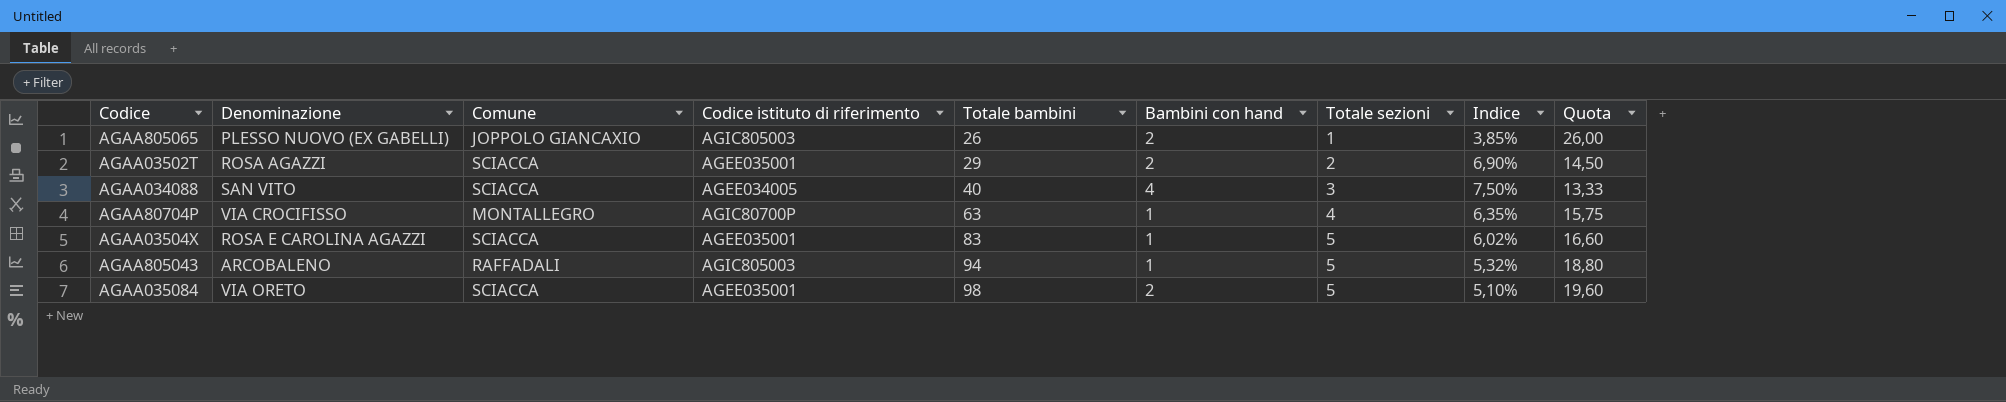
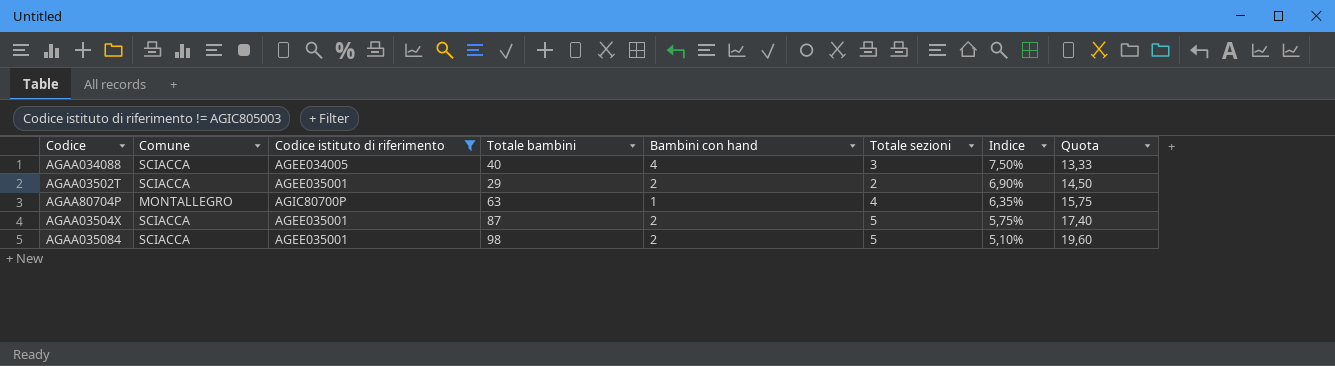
filter: none -> Codice istituto di riferimento != AGIC805003
row order: Totale bambini ascending -> Indice descending
column Denominazione | position: 2 -> none
AGAA03504X | Totale bambini: 83 -> 87
AGAA03504X | Bambini con hand: 1 -> 2
AGAA03504X | Indice: 6,02% -> 5,75%
AGAA03504X | Quota: 16,60 -> 17,40

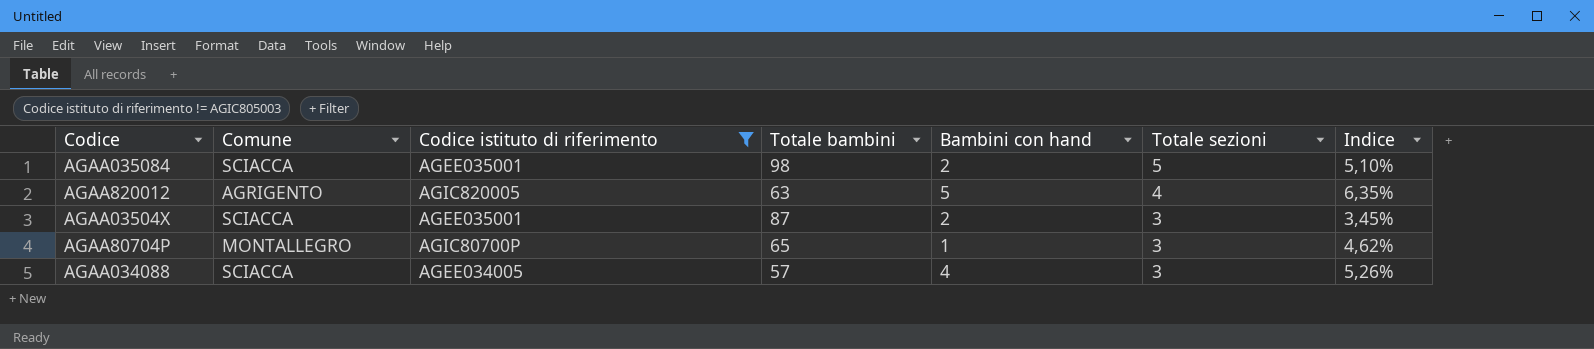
row order: Indice descending -> Totale sezioni descending
column Quota | formula: [Totale bambini] / [Totale sezioni] -> none
row AGAA03502T: SCIACCA | AGEE035001 | 29 | 2 | 2 | 6,90% | 14,50 -> none
row AGAA820012: none -> AGRIGENTO | AGIC820005 | 63 | 5 | 4 | 6,35%
AGAA03504X | Totale sezioni: 5 -> 3
AGAA03504X | Indice: 5,75% -> 3,45%
AGAA80704P | Totale bambini: 63 -> 65
AGAA80704P | Totale sezioni: 4 -> 3
AGAA80704P | Indice: 6,35% -> 4,62%
AGAA034088 | Totale bambini: 40 -> 57
AGAA034088 | Indice: 7,50% -> 5,26%

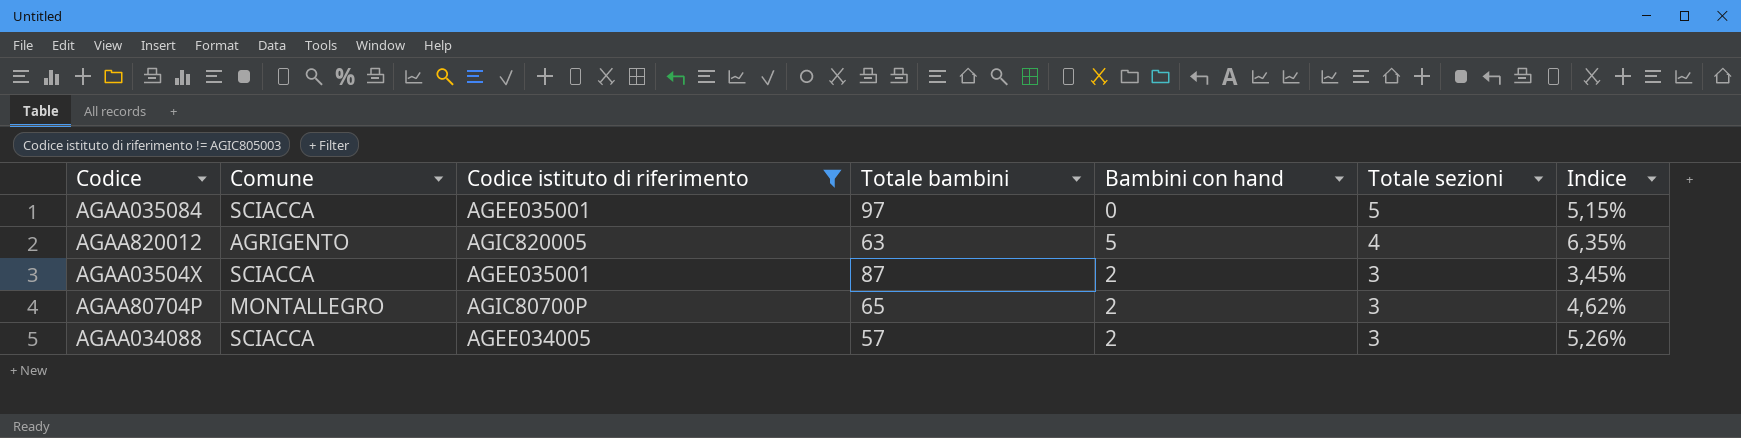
AGAA035084 | Totale bambini: 98 -> 97
AGAA035084 | Bambini con hand: 2 -> 0
AGAA035084 | Indice: 5,10% -> 5,15%
AGAA80704P | Bambini con hand: 1 -> 2
AGAA034088 | Bambini con hand: 4 -> 2

